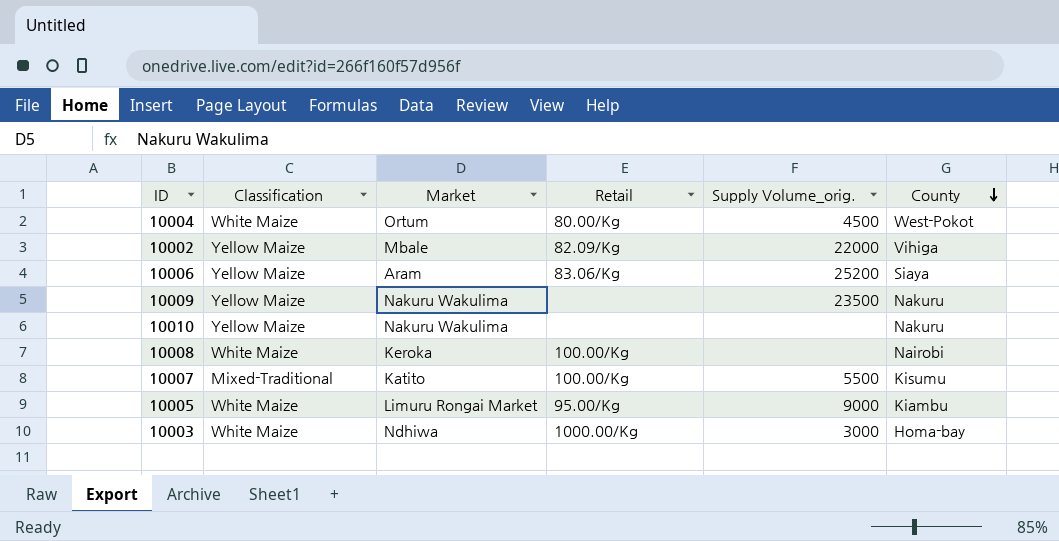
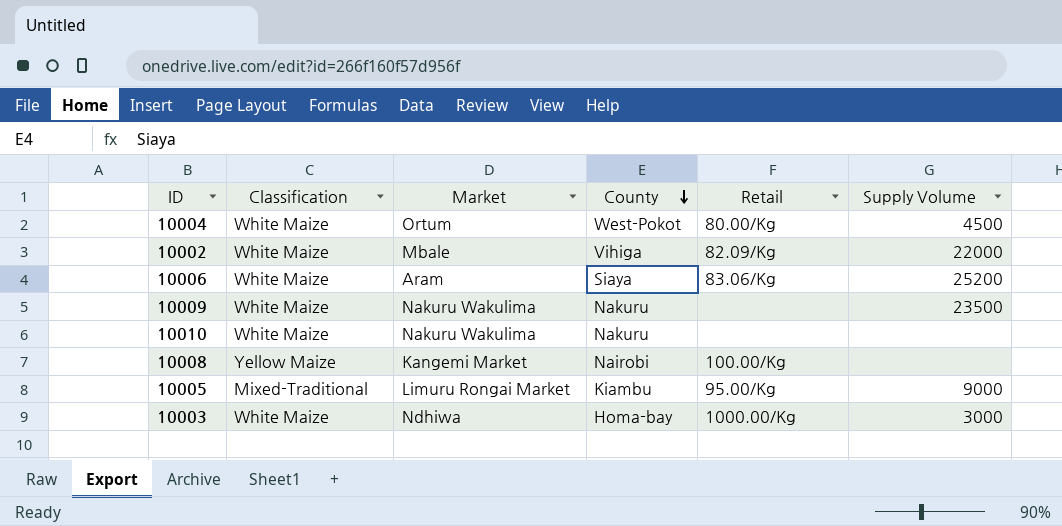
column County | position: 6 -> 4
column name: Supply Volume_orig. -> Supply Volume
row 10007: Mixed-Traditional | Katito | 100.00/Kg | 5500 | Kisumu -> none
10002 | Classification: Yellow Maize -> White Maize
10006 | Classification: Yellow Maize -> White Maize
10009 | Classification: Yellow Maize -> White Maize
10010 | Classification: Yellow Maize -> White Maize
10008 | Classification: White Maize -> Yellow Maize
10008 | Market: Keroka -> Kangemi Market
10005 | Classification: White Maize -> Mixed-Traditional

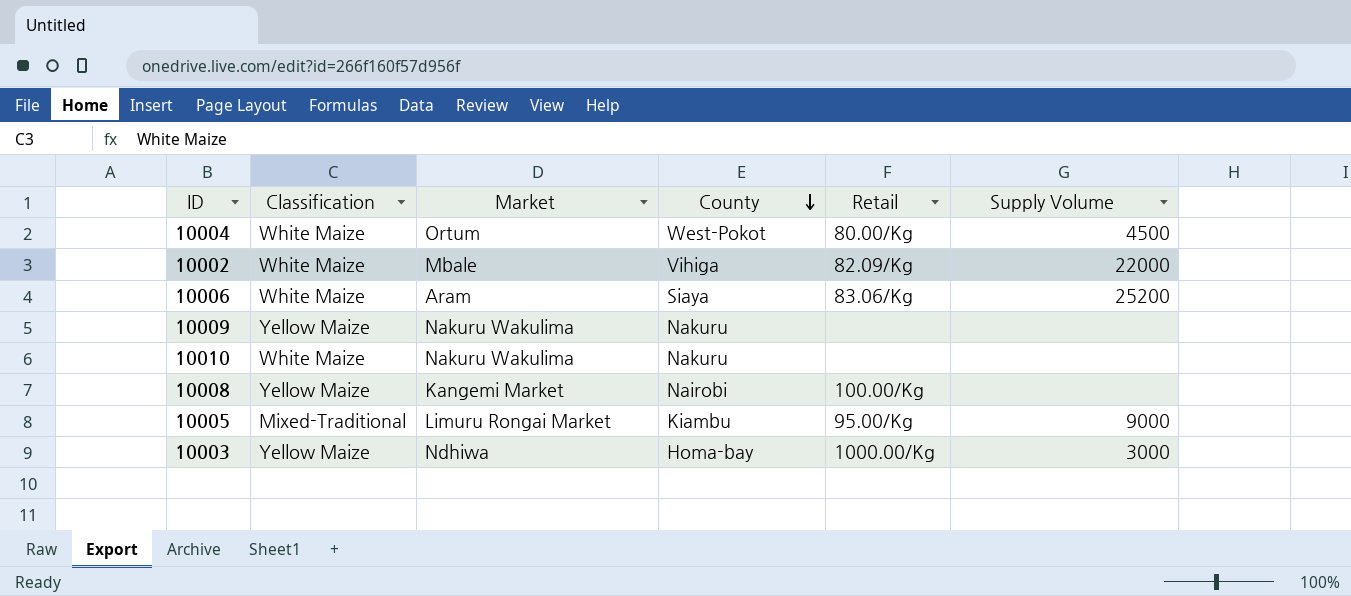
10009 | Classification: White Maize -> Yellow Maize
10009 | Supply Volume: 23500 -> none
10003 | Classification: White Maize -> Yellow Maize

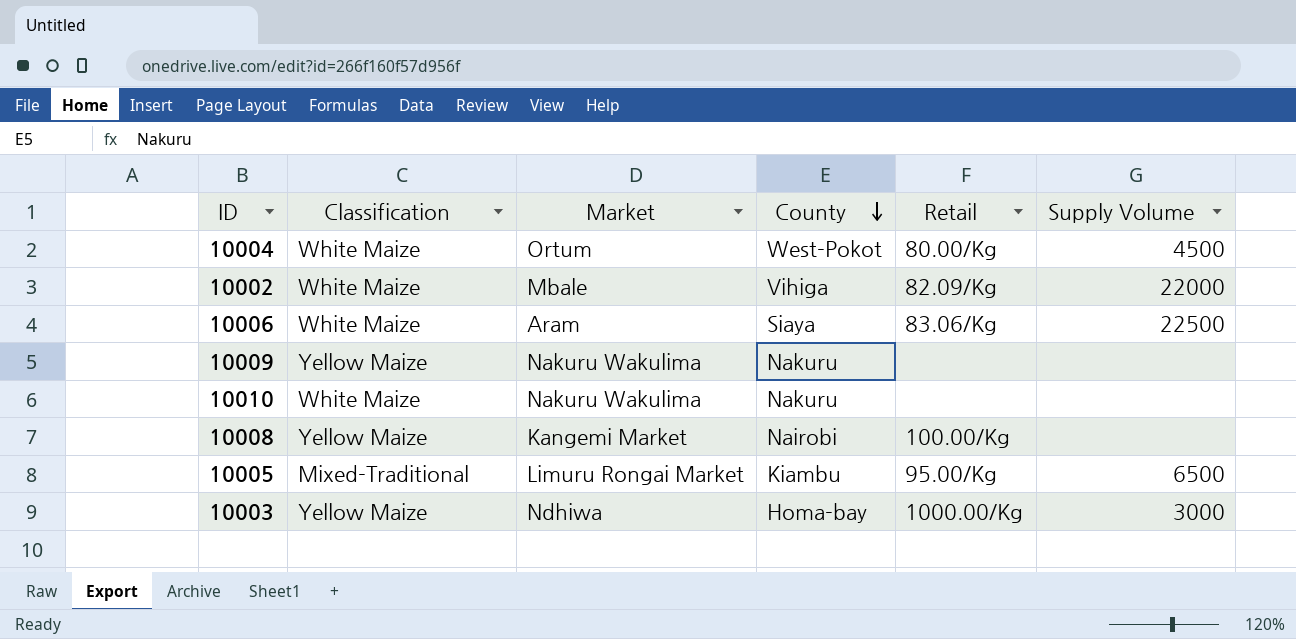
10006 | Supply Volume: 25200 -> 22500
10005 | Supply Volume: 9000 -> 6500

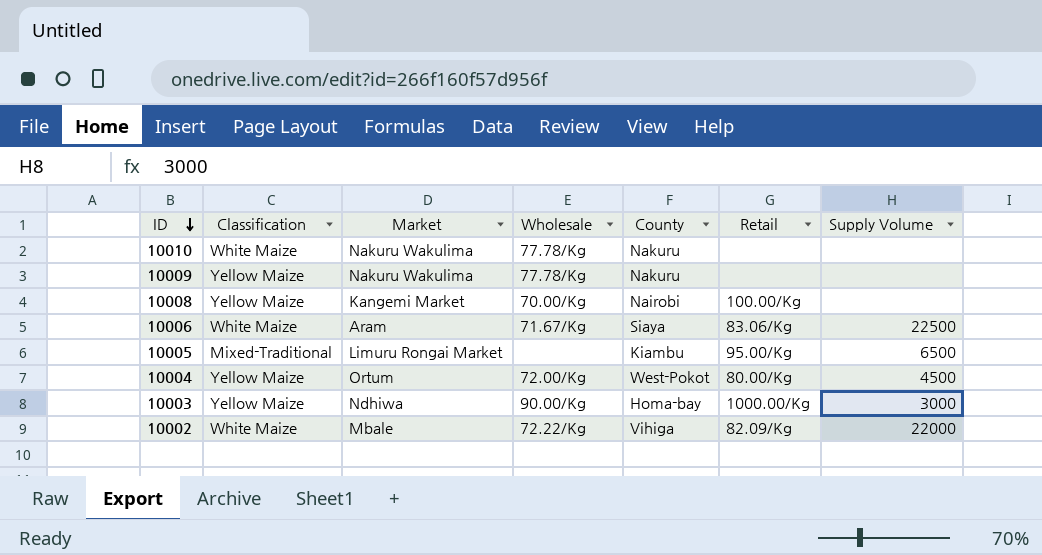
row order: County descending -> ID descending
column Wholesale | position: none -> 4
10004 | Classification: White Maize -> Yellow Maize

